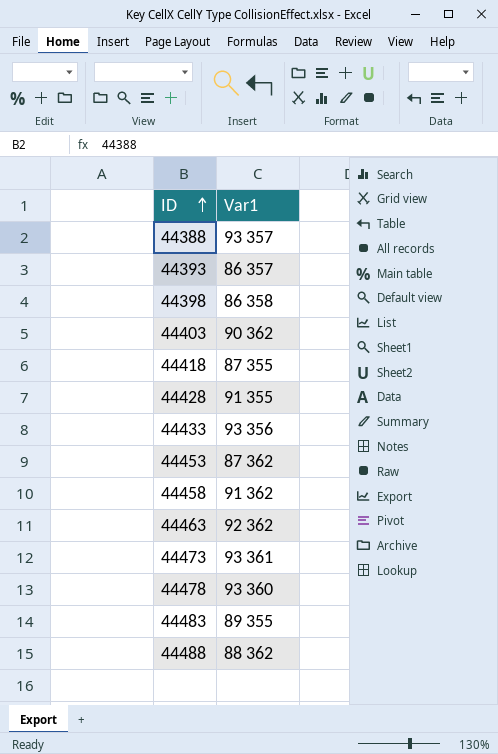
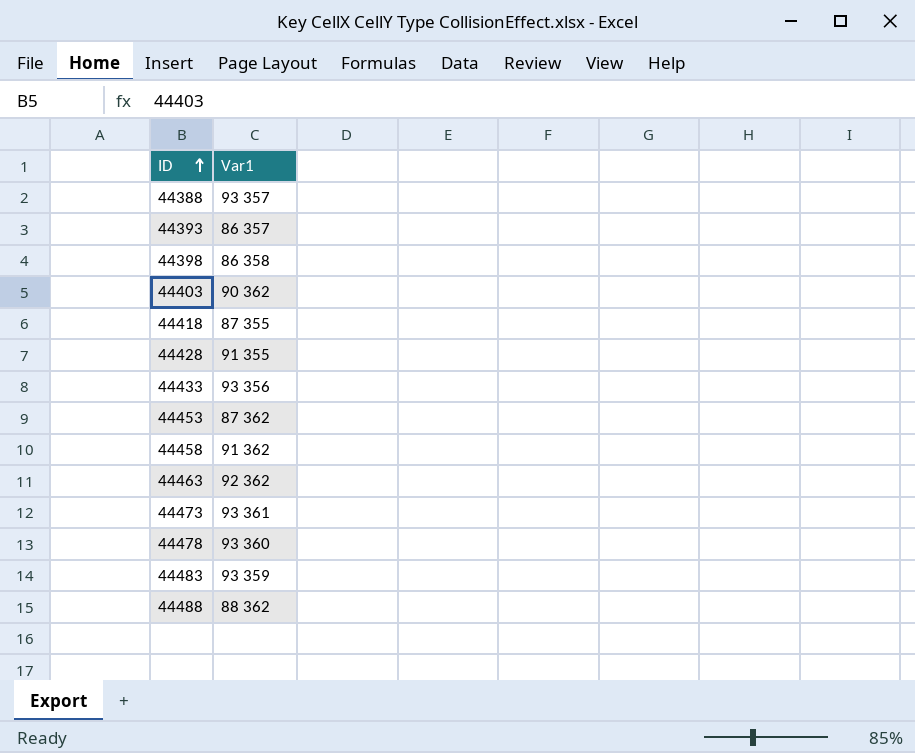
44483 | Var1: 89 355 -> 93 359

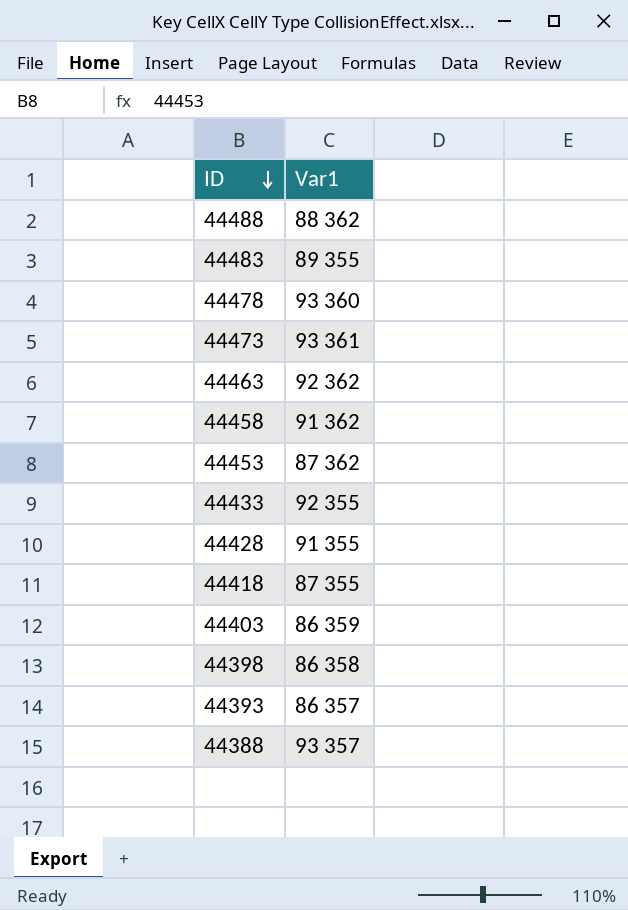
row order: ID ascending -> ID descending
44483 | Var1: 93 359 -> 89 355
44433 | Var1: 93 356 -> 92 355
44403 | Var1: 90 362 -> 86 359

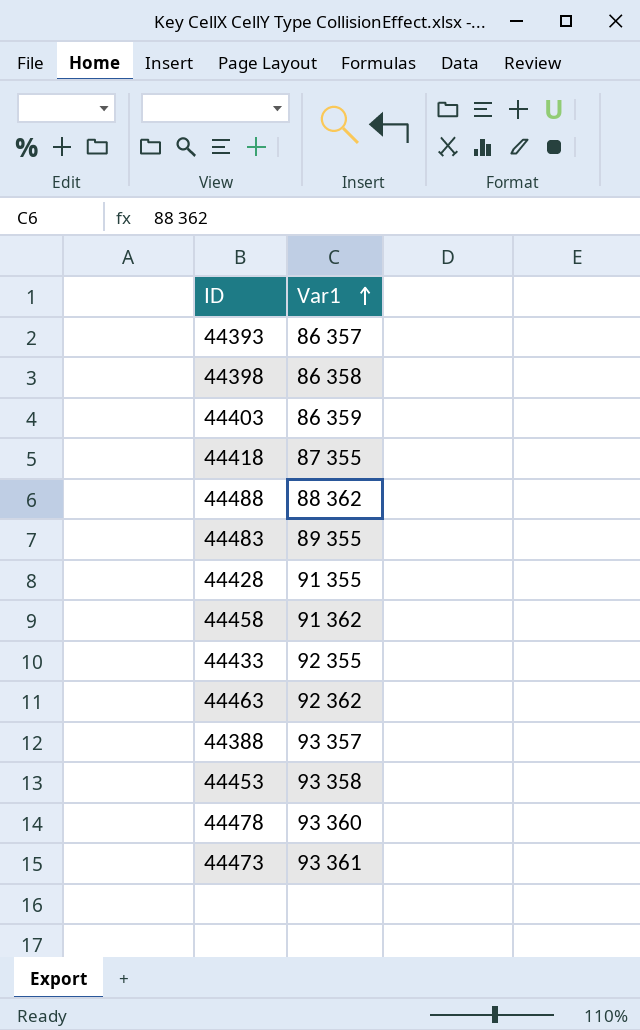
row order: ID descending -> Var1 ascending
44453 | Var1: 87 362 -> 93 358

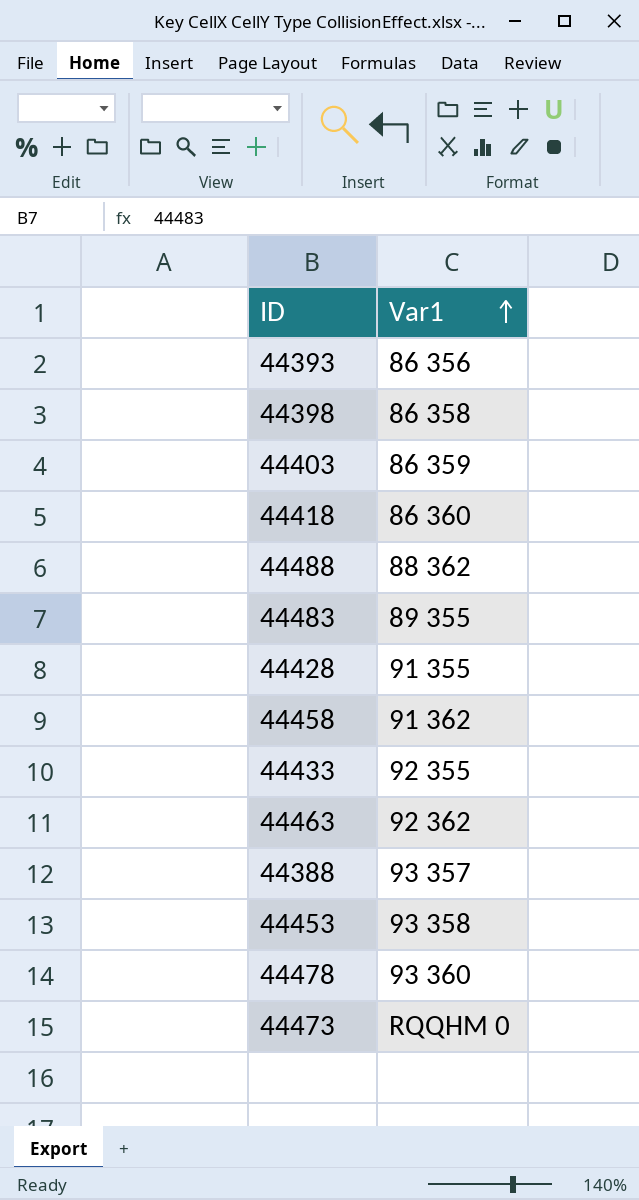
44393 | Var1: 86 357 -> 86 356
44418 | Var1: 87 355 -> 86 360
44473 | Var1: 93 361 -> RQQHM 0

